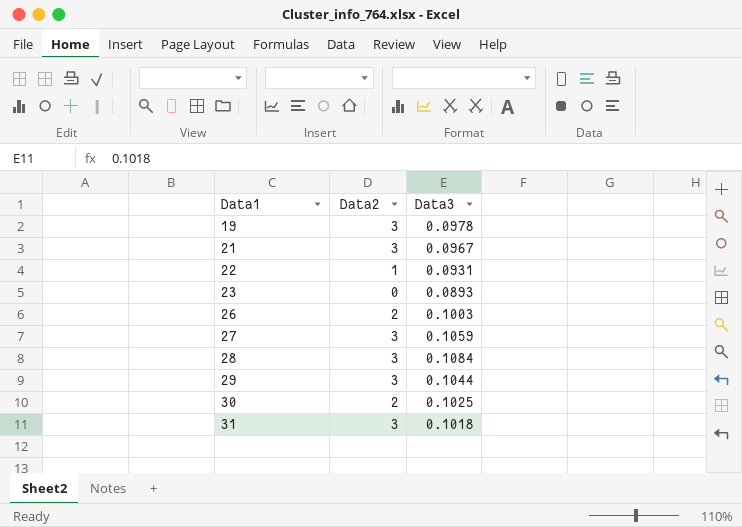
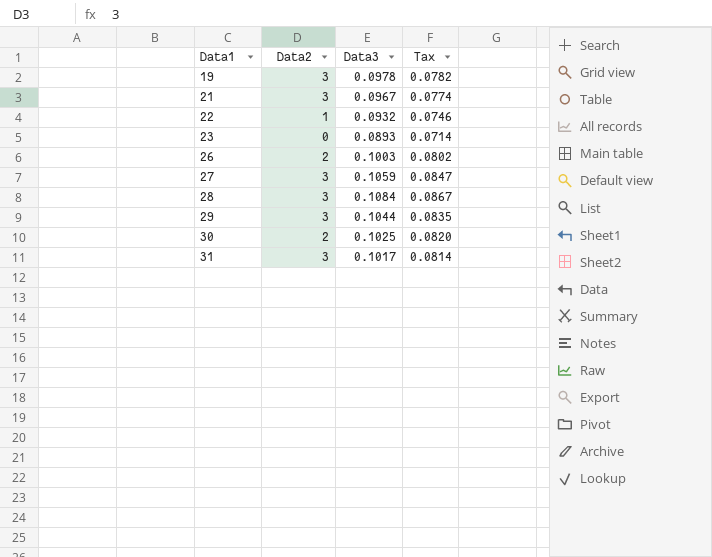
column Tax | formula: none -> [Data3] * 0.8
22 | Data3: 0.0931 -> 0.0932
31 | Data3: 0.1018 -> 0.1017

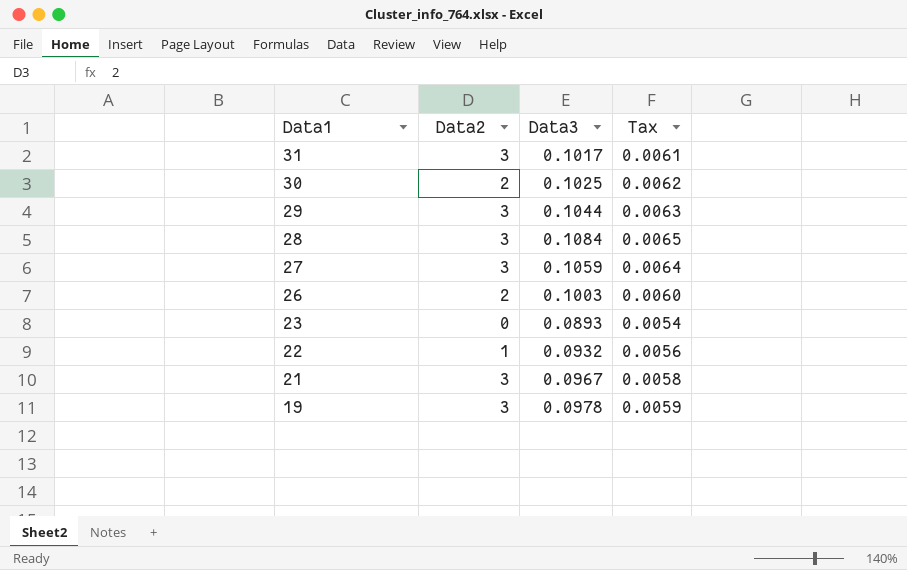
row order: Data1 ascending -> Data1 descending
column Tax | formula: [Data3] * 0.8 -> [Data3] * 0.06

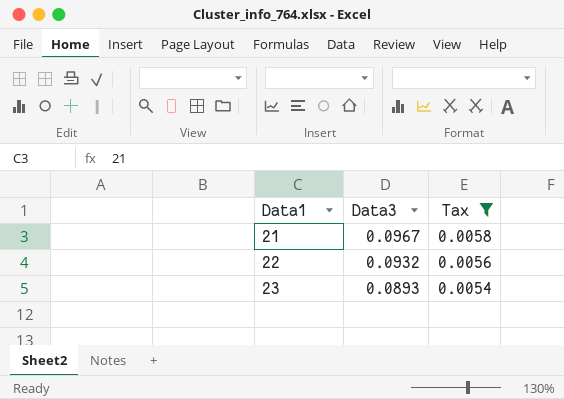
filter: none -> Tax <= 0.0058
row order: Data1 descending -> Data1 ascending
column Data2 | position: 2 -> none

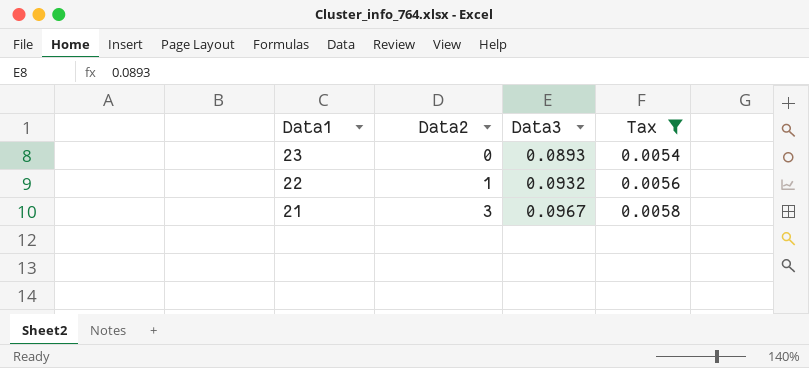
row order: Data1 ascending -> Data1 descending
column Data2 | position: none -> 2

